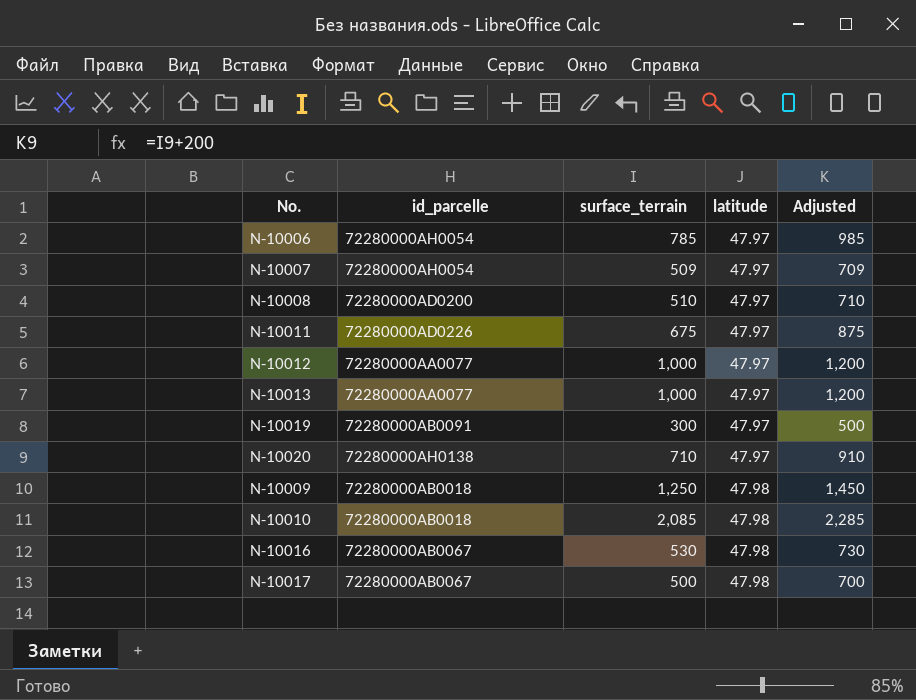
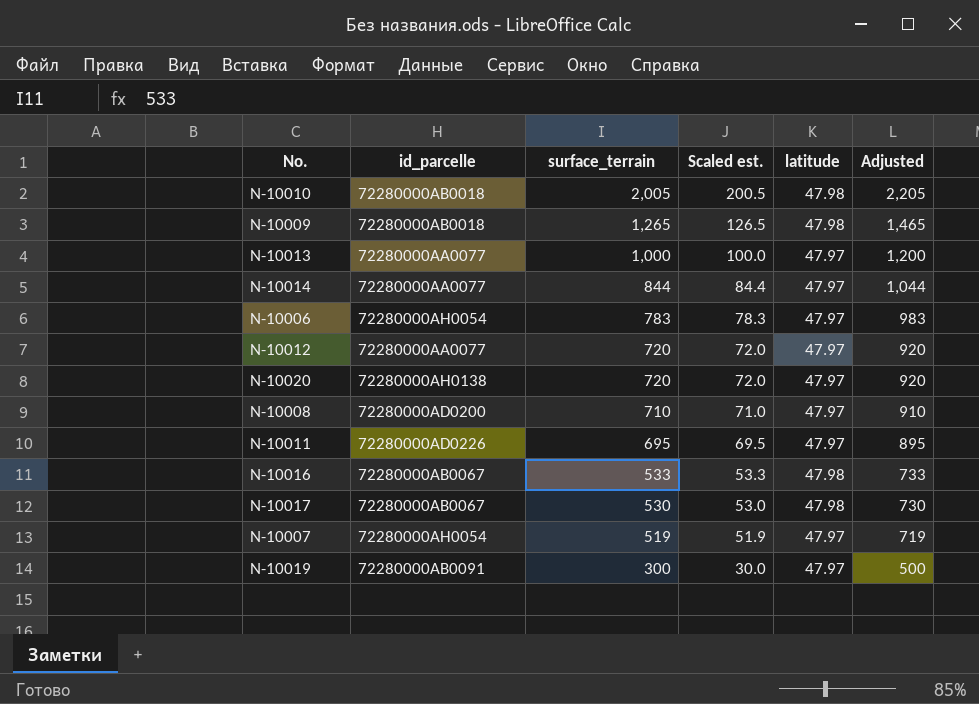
row order: latitude ascending -> surface_terrain descending
column Scaled est. | formula: none -> [surface_terrain] * 0.1
N-10010 | surface_terrain: 2,085 -> 2,005
N-10010 | Adjusted: 2,285 -> 2,205
N-10009 | surface_terrain: 1,250 -> 1,265
N-10009 | Adjusted: 1,450 -> 1,465
row N-10014: none -> 72280000AA0077 | 844 | 84.4 | 47.97 | 1,044
N-10006 | surface_terrain: 785 -> 783
N-10006 | Adjusted: 985 -> 983
N-10012 | surface_terrain: 1,000 -> 720
N-10012 | Adjusted: 1,200 -> 920
N-10020 | surface_terrain: 710 -> 720
N-10020 | Adjusted: 910 -> 920
N-10008 | surface_terrain: 510 -> 710
N-10008 | Adjusted: 710 -> 910
N-10011 | surface_terrain: 675 -> 695
N-10011 | Adjusted: 875 -> 895
N-10016 | surface_terrain: 530 -> 533
N-10016 | Adjusted: 730 -> 733
N-10017 | surface_terrain: 500 -> 530
N-10017 | Adjusted: 700 -> 730
N-10007 | surface_terrain: 509 -> 519
N-10007 | Adjusted: 709 -> 719

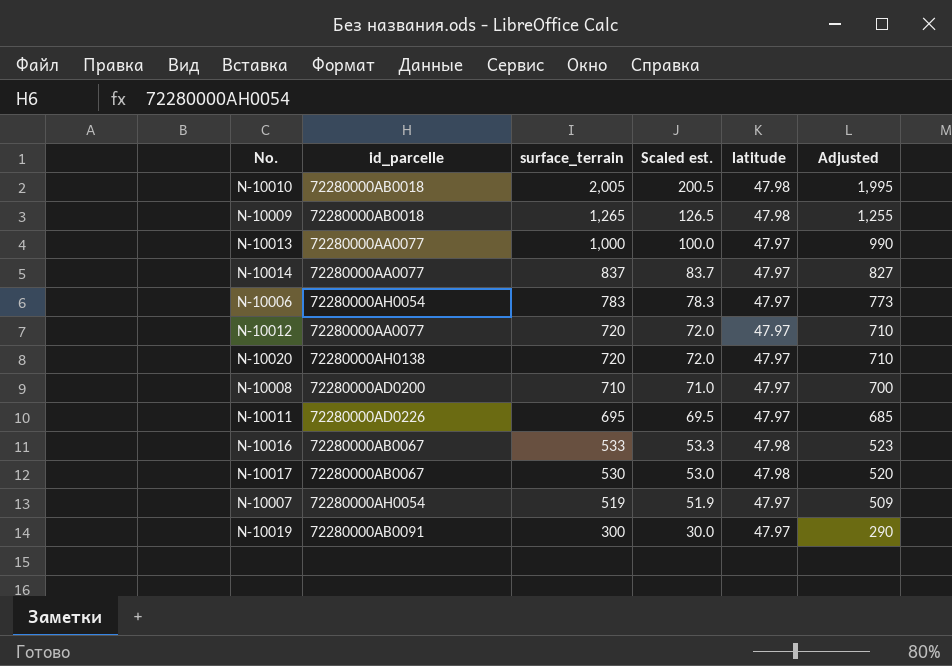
column Adjusted | formula: [surface_terrain] + 200 -> [surface_terrain] - 10
N-10014 | surface_terrain: 844 -> 837
N-10014 | Scaled est.: 84.4 -> 83.7

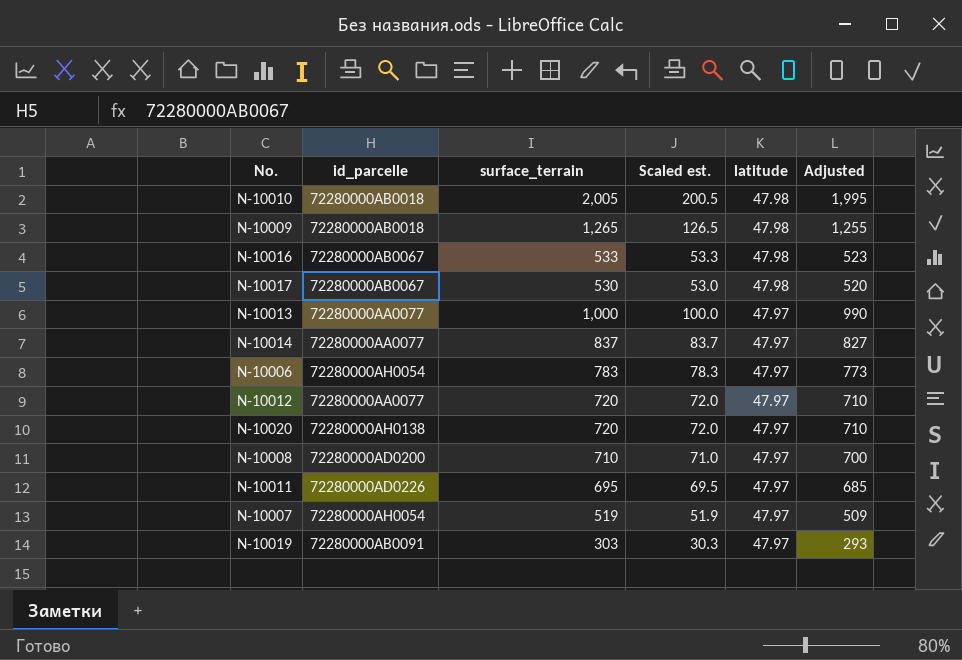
row order: surface_terrain descending -> latitude descending
N-10019 | surface_terrain: 300 -> 303
N-10019 | Scaled est.: 30.0 -> 30.3
N-10019 | Adjusted: 290 -> 293

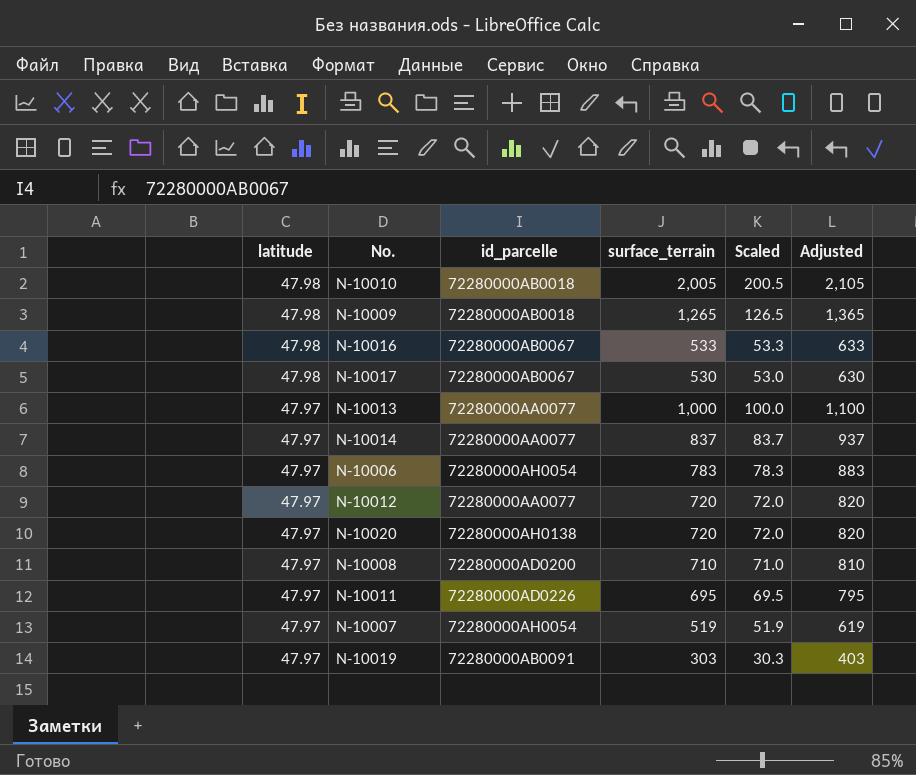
column latitude | position: 5 -> 1
column name: Scaled est. -> Scaled
column Adjusted | formula: [surface_terrain] - 10 -> [surface_terrain] + 100

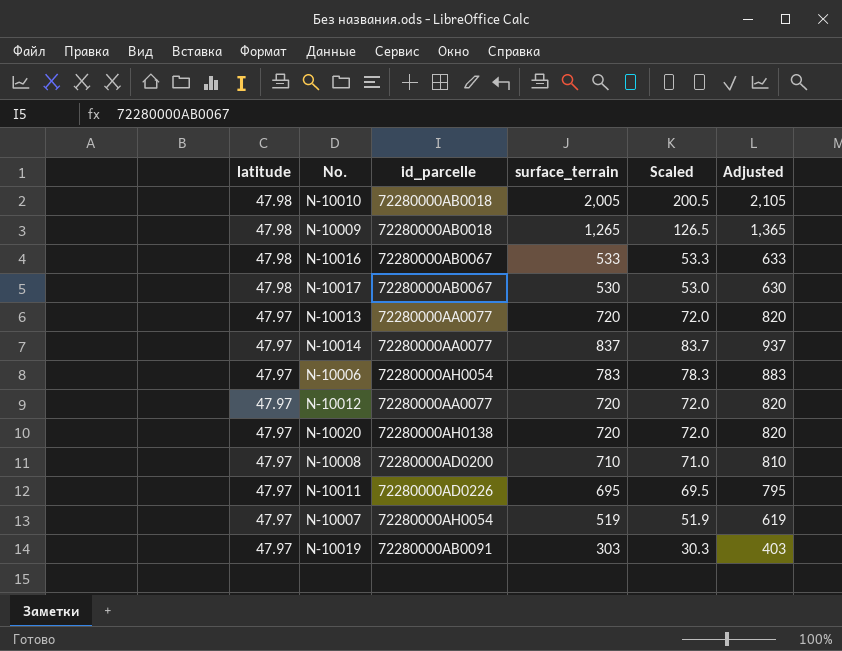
N-10013 | surface_terrain: 1,000 -> 720
N-10013 | Scaled: 100.0 -> 72.0
N-10013 | Adjusted: 1,100 -> 820

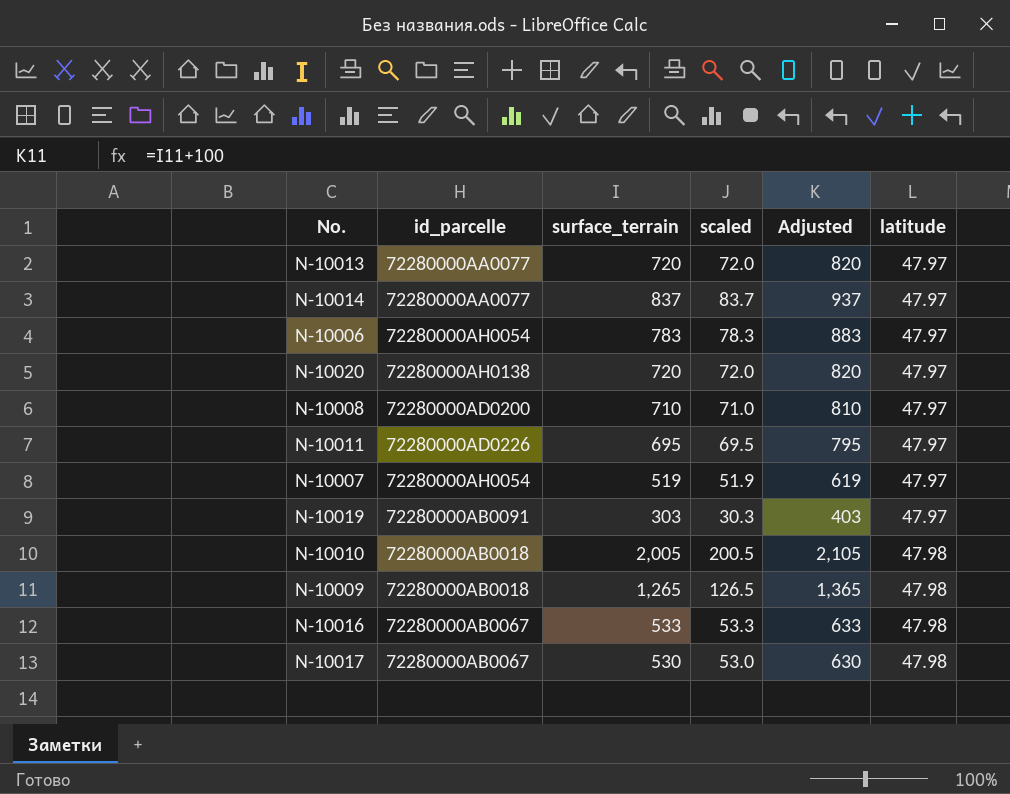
row order: latitude descending -> latitude ascending
column name: Scaled -> scaled
column latitude | position: 1 -> 6
row N-10012: 47.97 | 72280000AA0077 | 720 | 72.0 | 820 -> none

